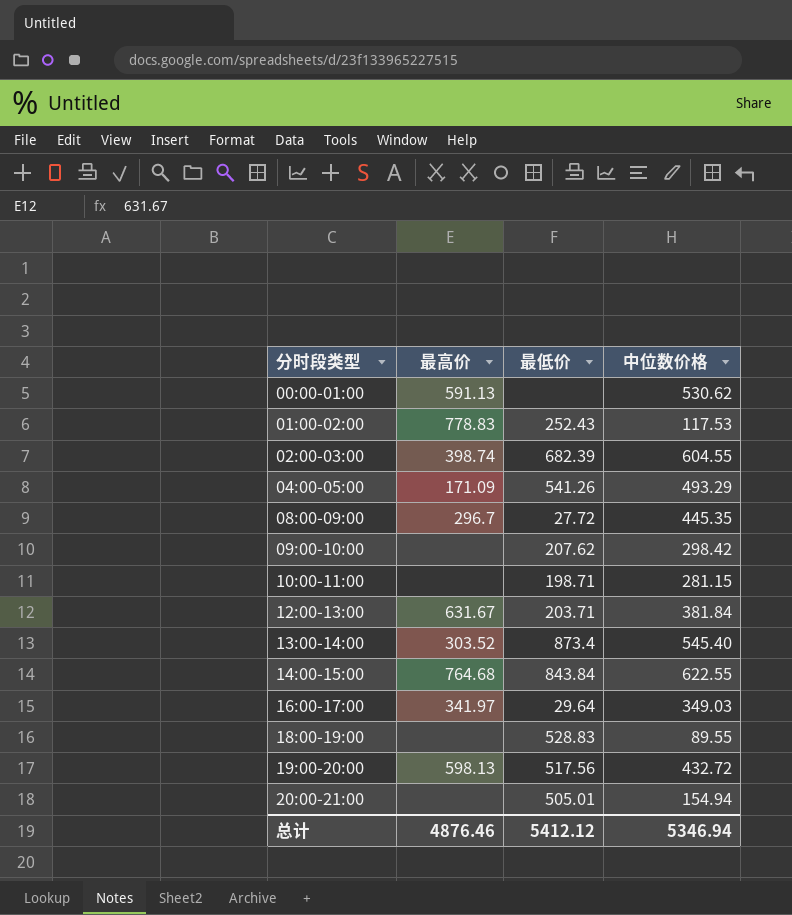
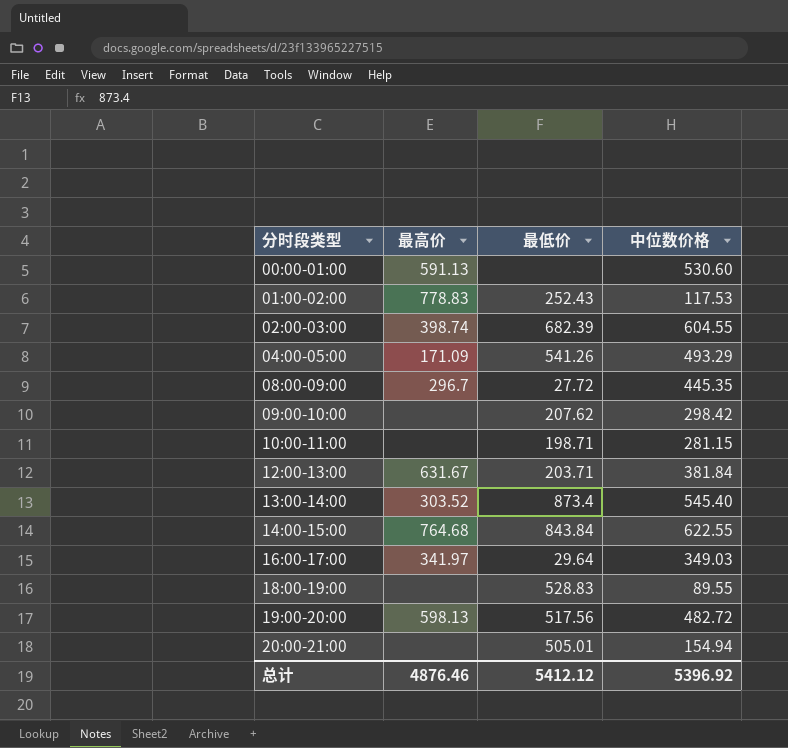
00:00-01:00 | 中位数价格: 530.62 -> 530.60
19:00-20:00 | 中位数价格: 432.72 -> 482.72
总计 | 中位数价格: 5346.94 -> 5396.92

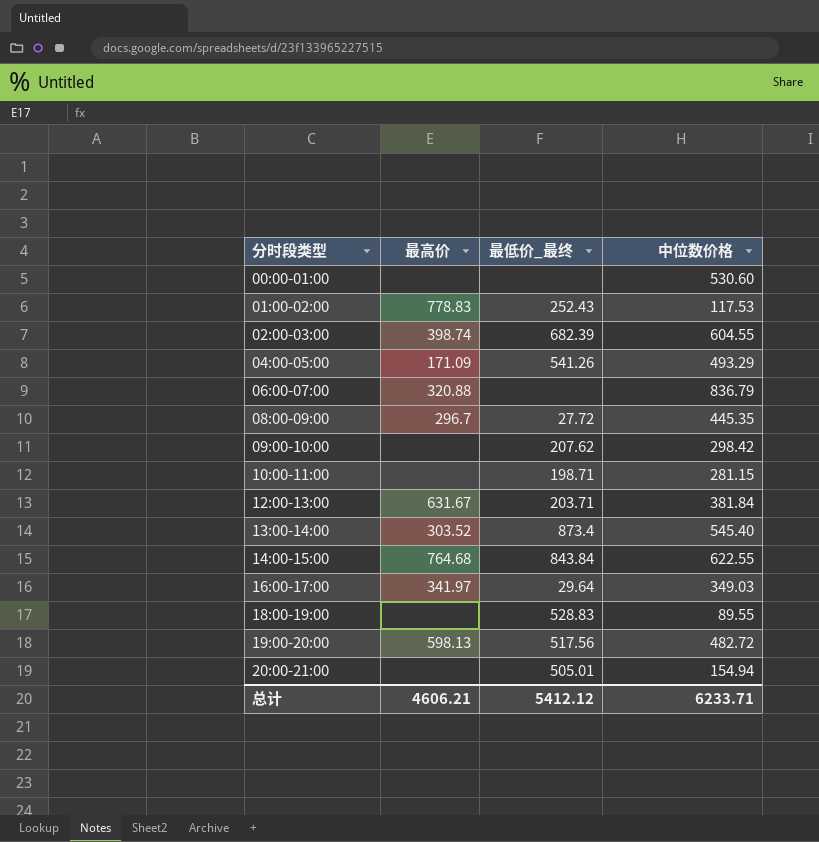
column name: 最低价 -> 最低价_最终
00:00-01:00 | 最高价: 591.13 -> none
row 06:00-07:00: none -> 320.88 | none | 836.79
总计 | 最高价: 4876.46 -> 4606.21
总计 | 中位数价格: 5396.92 -> 6233.71

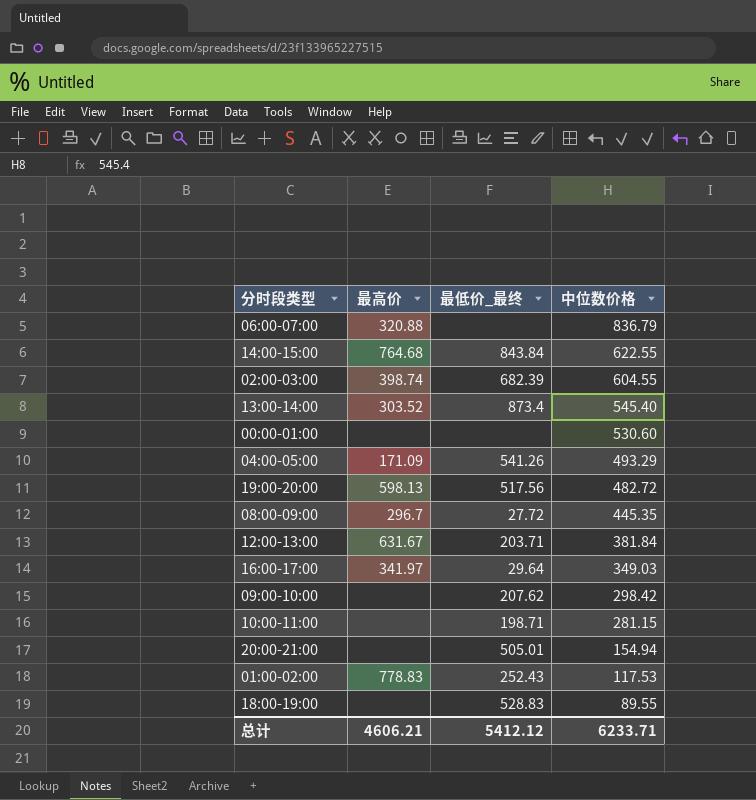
row order: 分时段类型 ascending -> 中位数价格 descending

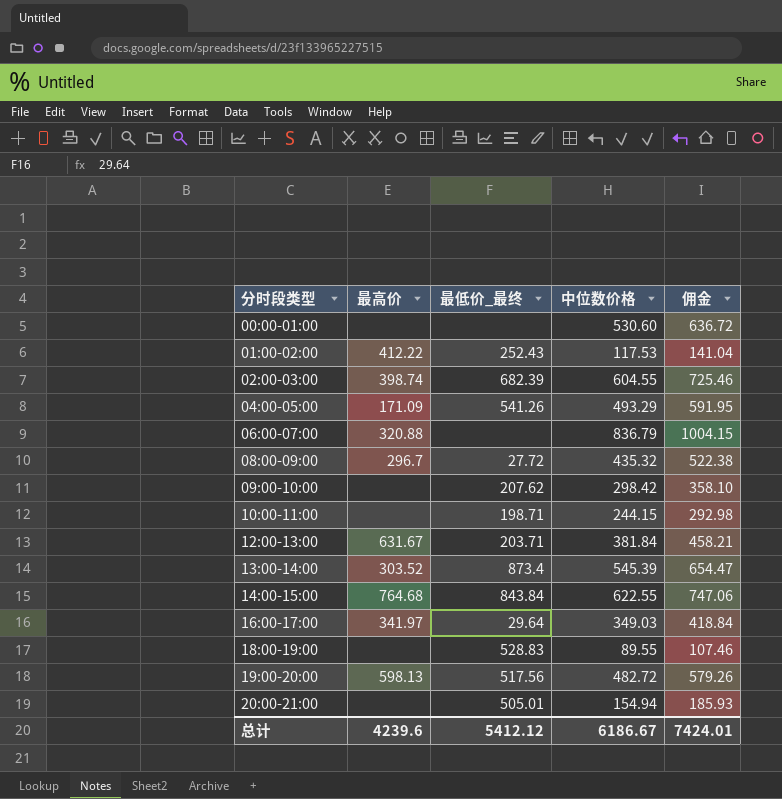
row order: 中位数价格 descending -> 分时段类型 ascending
column 佣金 | formula: none -> [中位数价格] * 1.2
01:00-02:00 | 最高价: 778.83 -> 412.22
08:00-09:00 | 中位数价格: 445.35 -> 435.32
10:00-11:00 | 中位数价格: 281.15 -> 244.15
13:00-14:00 | 中位数价格: 545.40 -> 545.39
总计 | 最高价: 4606.21 -> 4239.6
总计 | 中位数价格: 6233.71 -> 6186.67

